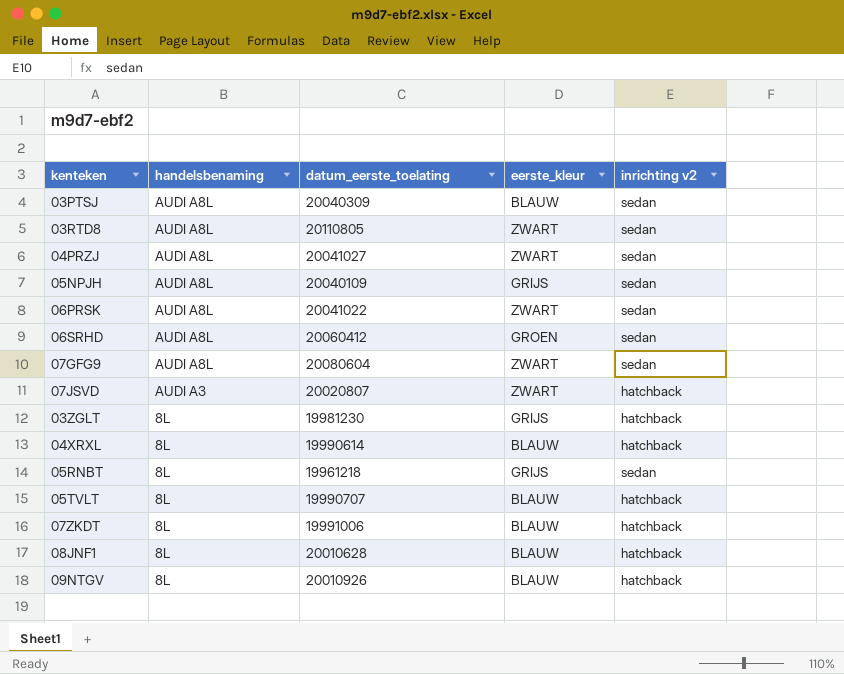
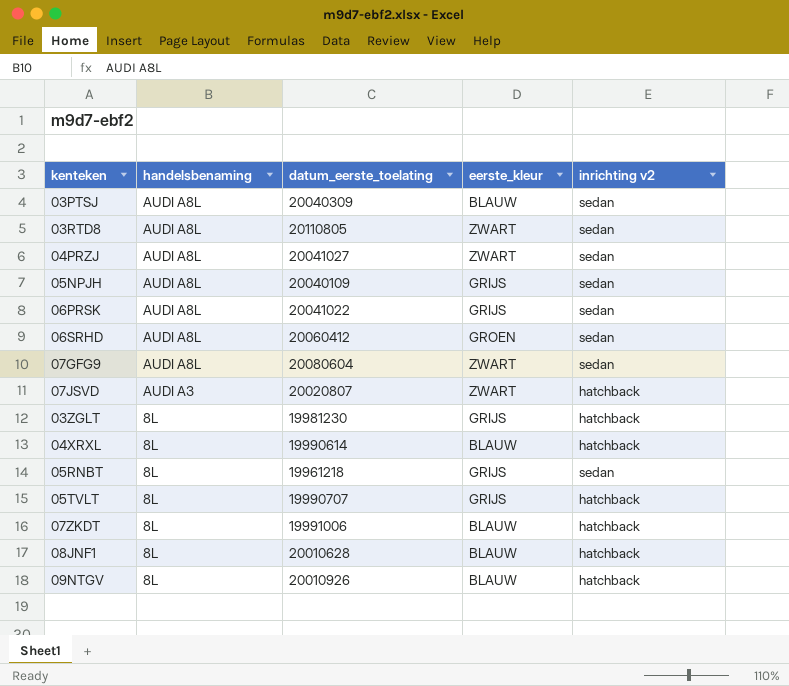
06PRSK | eerste_kleur: ZWART -> GRIJS
05TVLT | eerste_kleur: BLAUW -> GRIJS

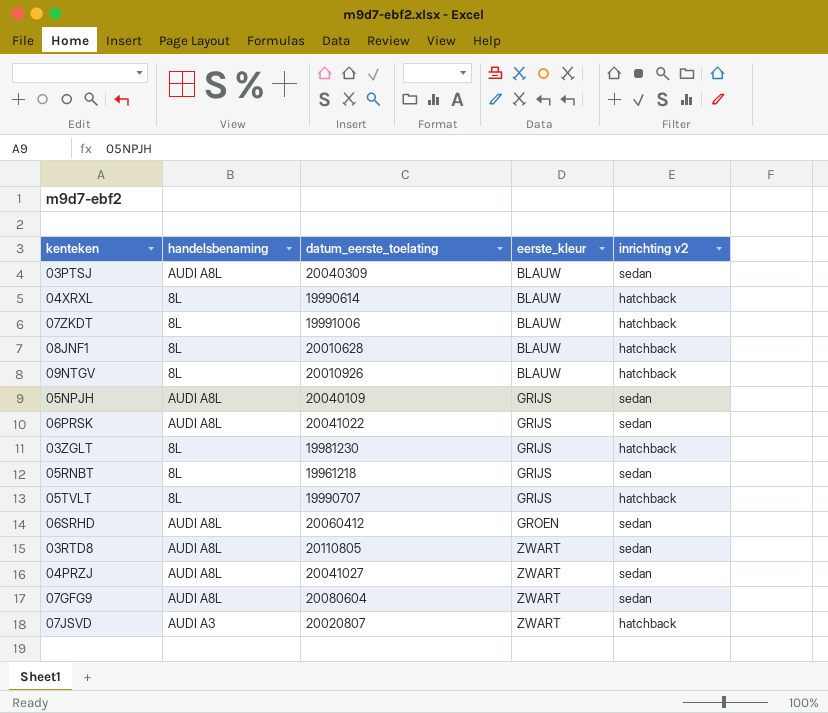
row order: handelsbenaming descending -> eerste_kleur ascending

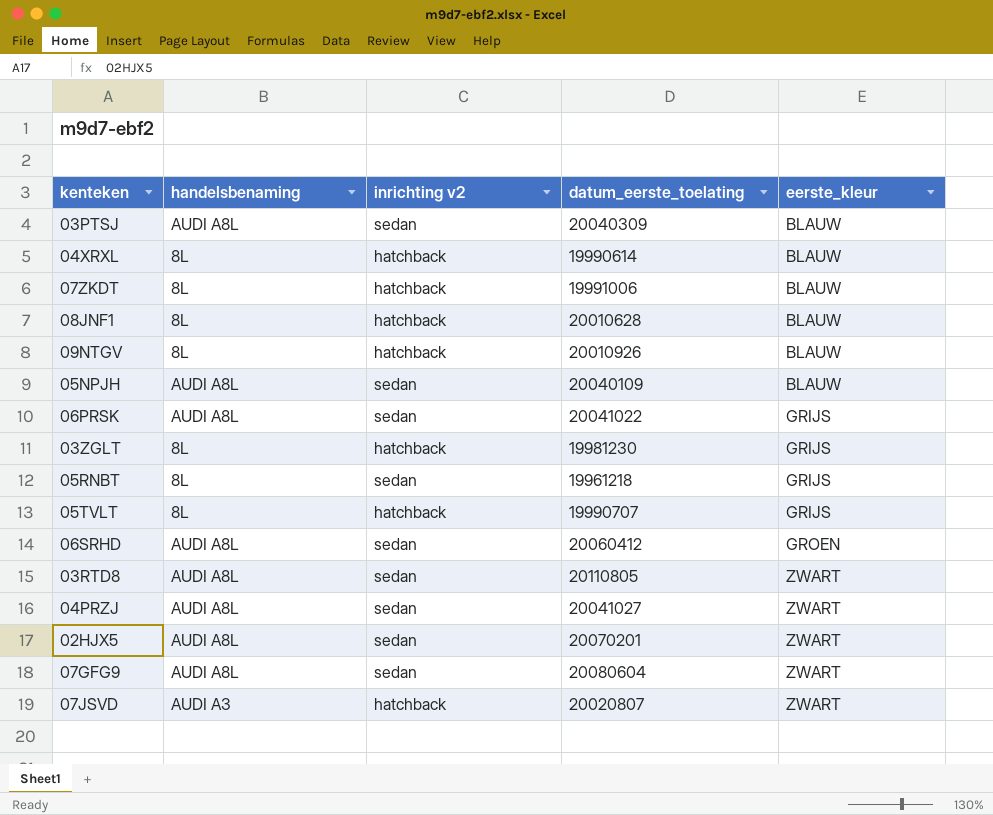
column inrichting v2 | position: 5 -> 3
05NPJH | eerste_kleur: GRIJS -> BLAUW
row 02HJX5: none -> AUDI A8L | sedan | 20070201 | ZWART

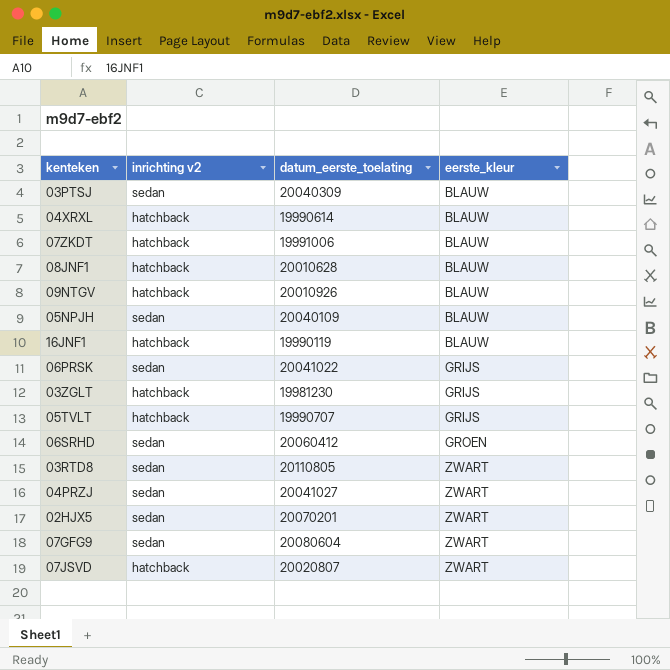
column handelsbenaming | position: 2 -> none
row 05RNBT: 8L | sedan | 19961218 | GRIJS -> none
row 16JNF1: none -> hatchback | 19990119 | BLAUW

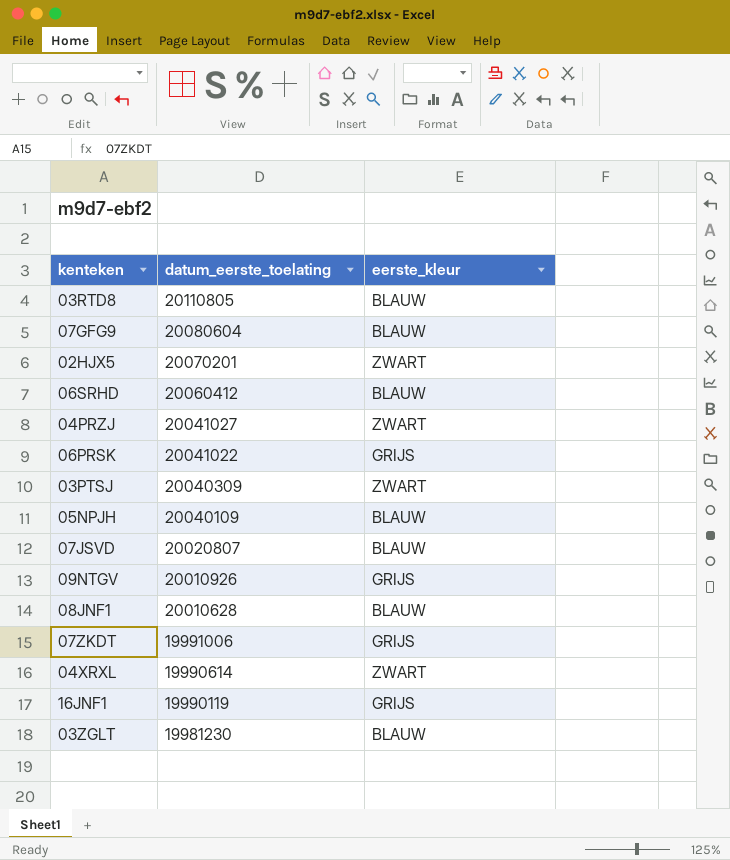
row order: eerste_kleur ascending -> datum_eerste_toelating descending
column inrichting v2 | position: 2 -> none
row 05TVLT: hatchback | 19990707 | GRIJS -> none
03RTD8 | eerste_kleur: ZWART -> BLAUW
07GFG9 | eerste_kleur: ZWART -> BLAUW
06SRHD | eerste_kleur: GROEN -> BLAUW
03PTSJ | eerste_kleur: BLAUW -> ZWART
07JSVD | eerste_kleur: ZWART -> BLAUW
09NTGV | eerste_kleur: BLAUW -> GRIJS
07ZKDT | eerste_kleur: BLAUW -> GRIJS
04XRXL | eerste_kleur: BLAUW -> ZWART
16JNF1 | eerste_kleur: BLAUW -> GRIJS
03ZGLT | eerste_kleur: GRIJS -> BLAUW

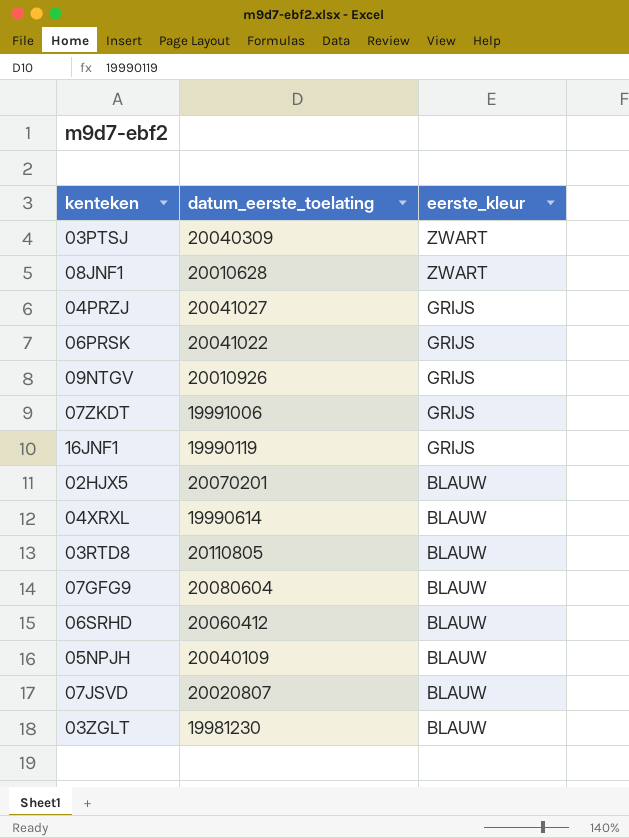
row order: datum_eerste_toelating descending -> eerste_kleur descending
08JNF1 | eerste_kleur: BLAUW -> ZWART
04PRZJ | eerste_kleur: ZWART -> GRIJS
02HJX5 | eerste_kleur: ZWART -> BLAUW
04XRXL | eerste_kleur: ZWART -> BLAUW

